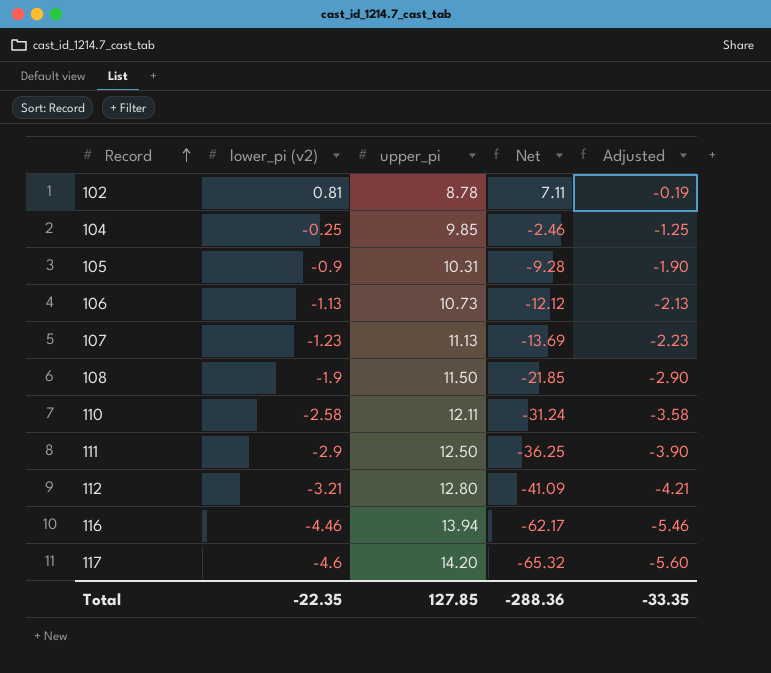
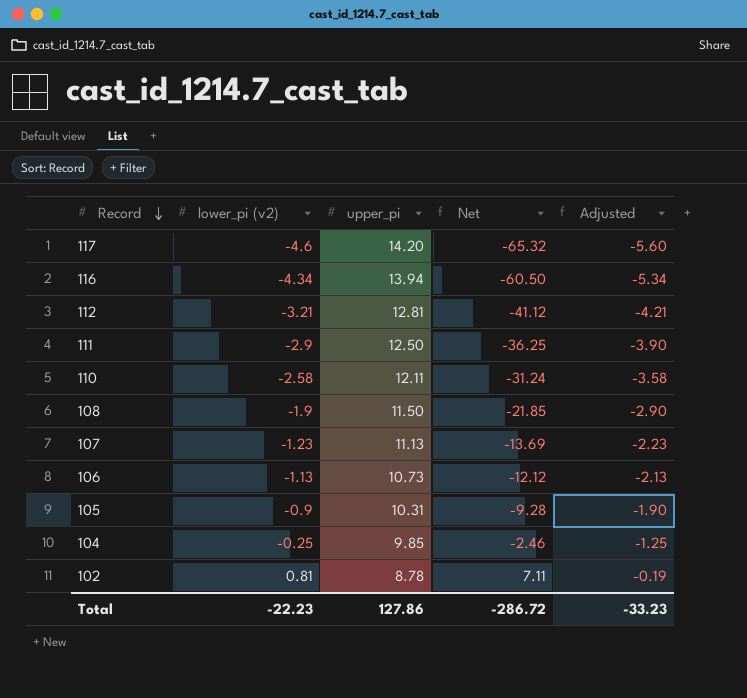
row order: Record ascending -> Record descending
116 | lower_pi (v2): -4.46 -> -4.34
116 | Net: -62.17 -> -60.50
116 | Adjusted: -5.46 -> -5.34
112 | upper_pi: 12.80 -> 12.81
112 | Net: -41.09 -> -41.12
Total | lower_pi (v2): -22.35 -> -22.23
Total | upper_pi: 127.85 -> 127.86
Total | Net: -288.36 -> -286.72
Total | Adjusted: -33.35 -> -33.23

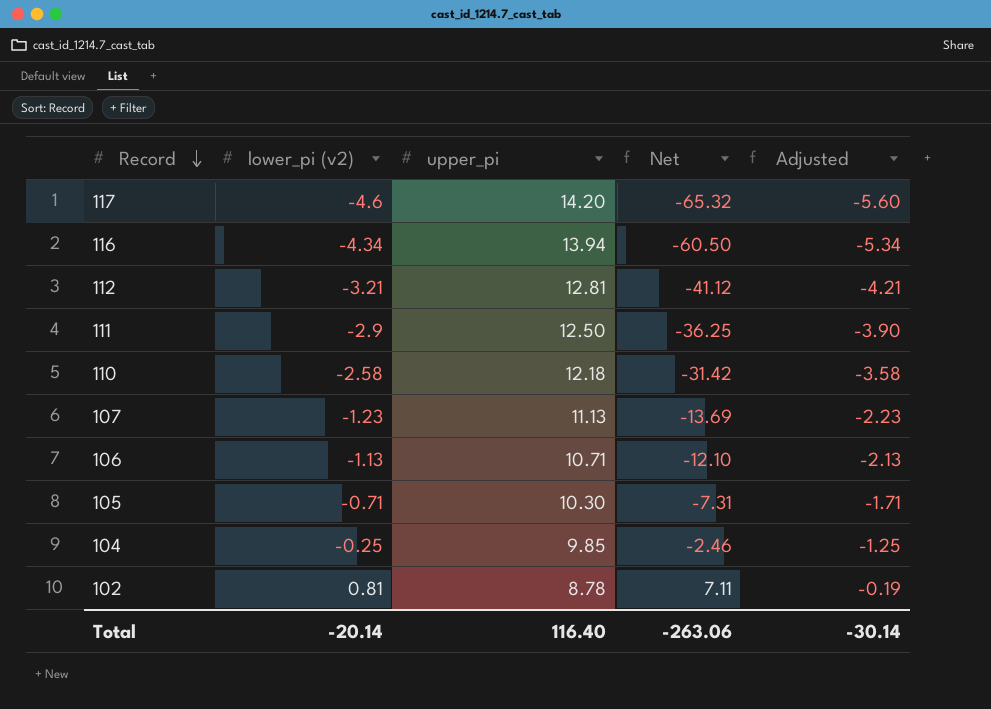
row 108: -1.9 | 11.50 | -21.85 | -2.90 -> none
110 | upper_pi: 12.11 -> 12.18
110 | Net: -31.24 -> -31.42
106 | upper_pi: 10.73 -> 10.71
106 | Net: -12.12 -> -12.10
105 | lower_pi (v2): -0.9 -> -0.71
105 | upper_pi: 10.31 -> 10.30
105 | Net: -9.28 -> -7.31
105 | Adjusted: -1.90 -> -1.71
Total | lower_pi (v2): -22.23 -> -20.14
Total | upper_pi: 127.86 -> 116.40
Total | Net: -286.72 -> -263.06
Total | Adjusted: -33.23 -> -30.14

